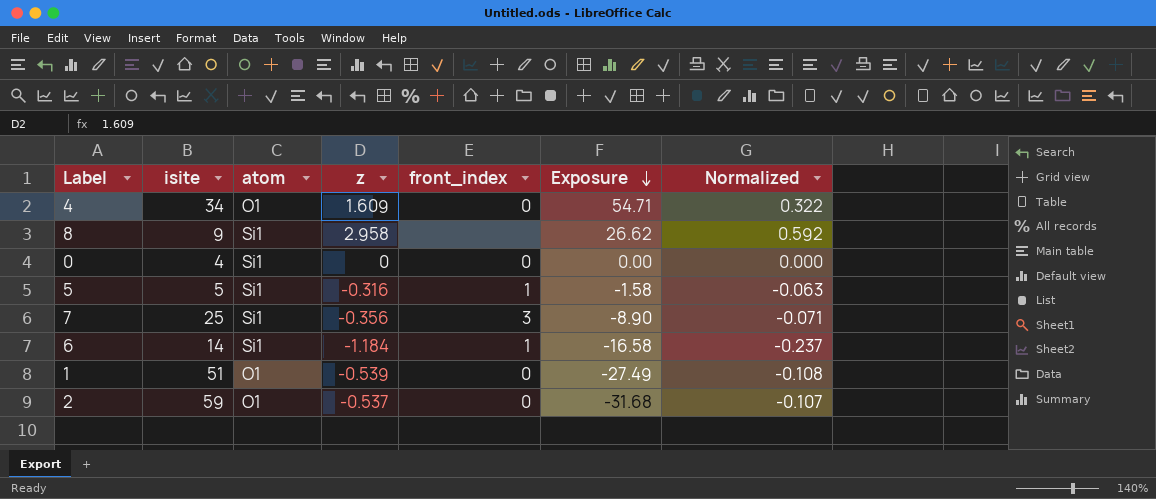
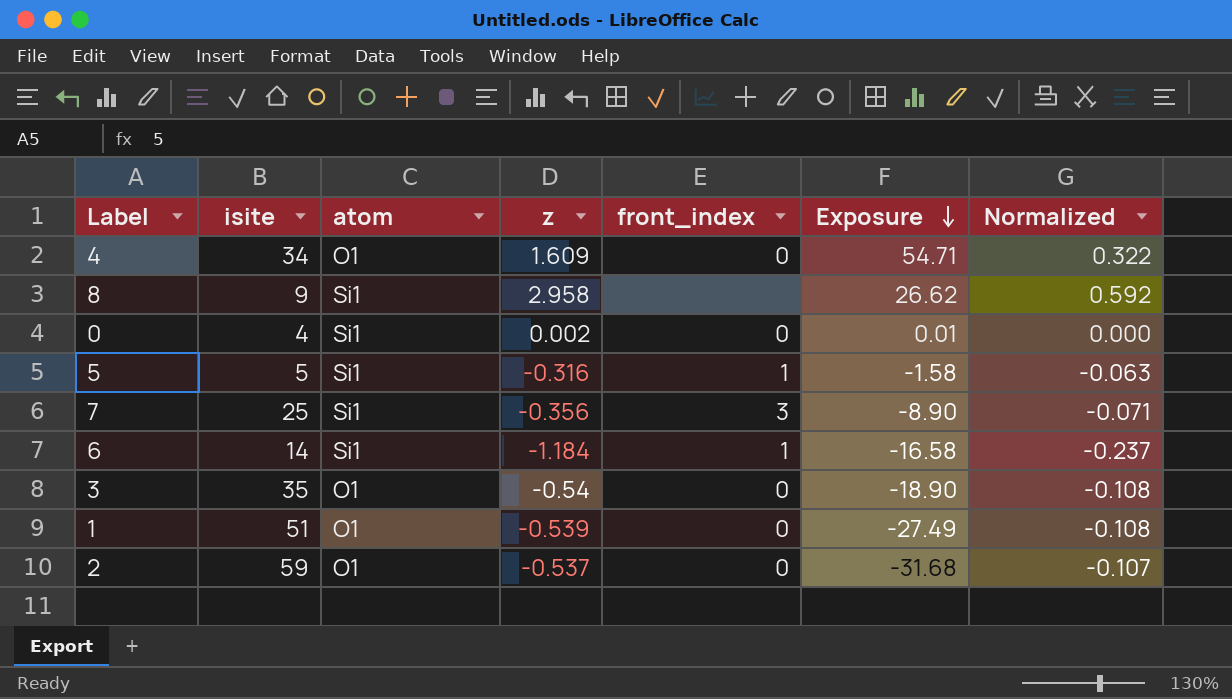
0 | z: 0 -> 0.002
0 | Exposure: 0.00 -> 0.01
row 3: none -> 35 | O1 | -0.54 | 0 | -18.90 | -0.108

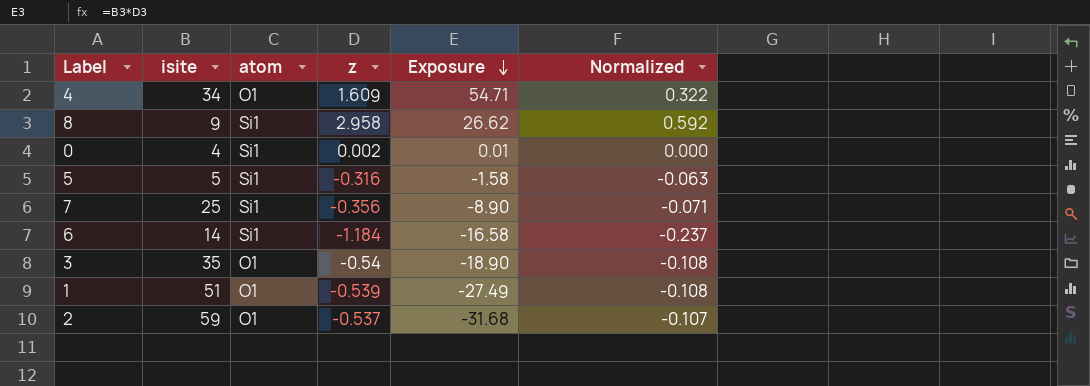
column front_index | position: 5 -> none

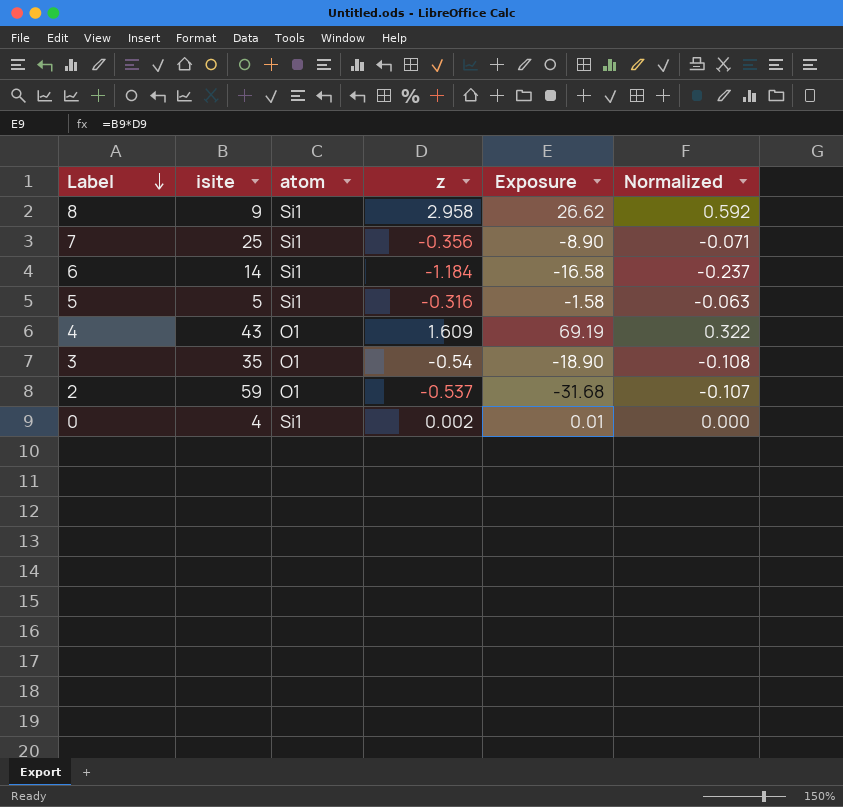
row order: Exposure descending -> Label descending
row 1: 51 | O1 | -0.539 | -27.49 | -0.108 -> none
4 | isite: 34 -> 43
4 | Exposure: 54.71 -> 69.19

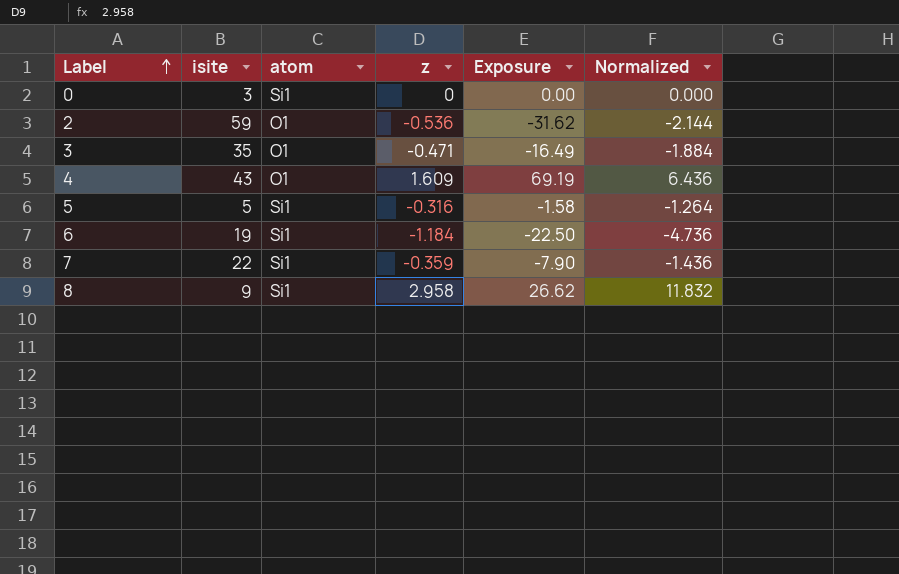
row order: Label descending -> Label ascending
column Normalized | formula: [z] * 0.2 -> [z] * 4
0 | isite: 4 -> 3
0 | z: 0.002 -> 0
0 | Exposure: 0.01 -> 0.00
2 | z: -0.537 -> -0.536
2 | Exposure: -31.68 -> -31.62
3 | z: -0.54 -> -0.471
3 | Exposure: -18.90 -> -16.49
6 | isite: 14 -> 19
6 | Exposure: -16.58 -> -22.50
7 | isite: 25 -> 22
7 | z: -0.356 -> -0.359
7 | Exposure: -8.90 -> -7.90

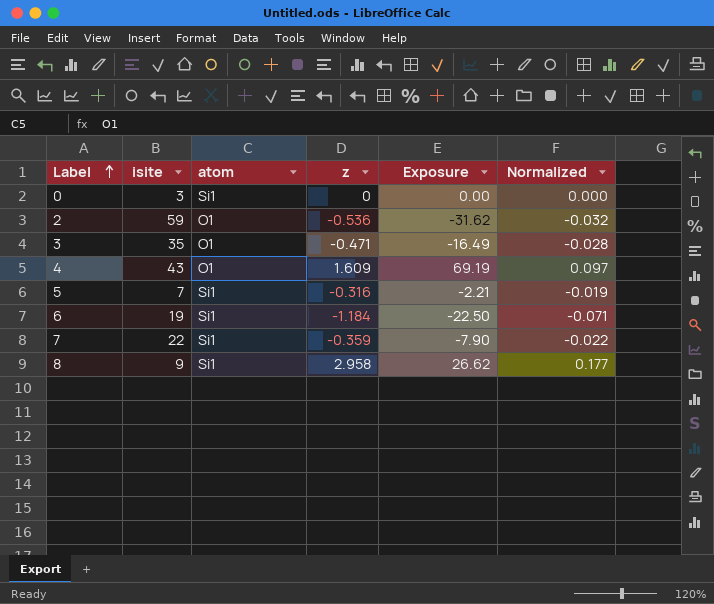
column Normalized | formula: [z] * 4 -> [z] * 0.06
5 | isite: 5 -> 7
5 | Exposure: -1.58 -> -2.21

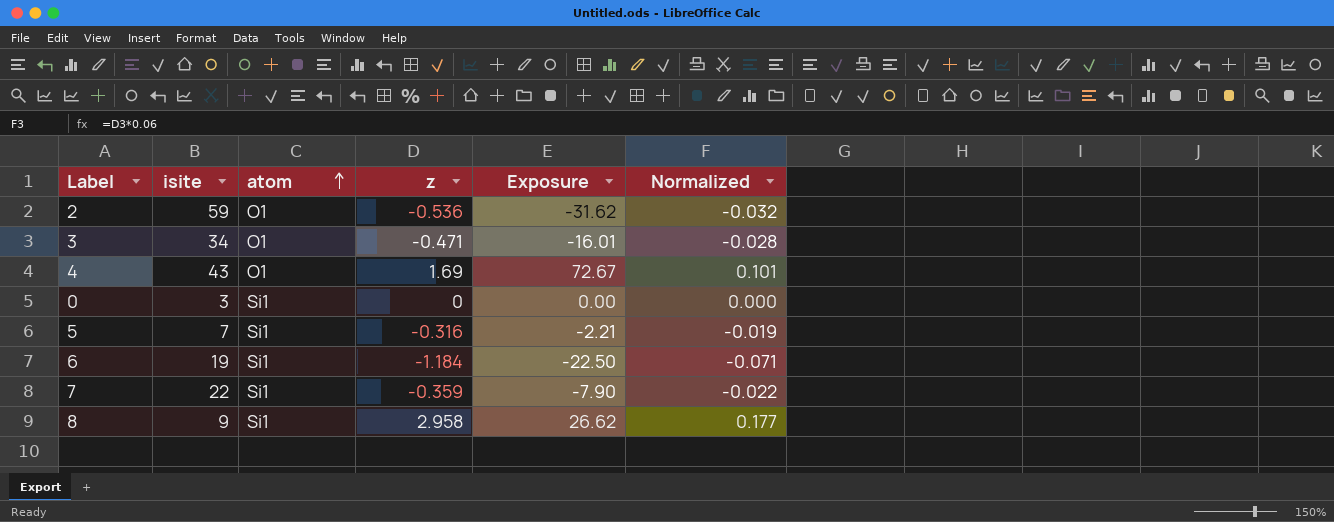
row order: Label ascending -> atom ascending
3 | isite: 35 -> 34
3 | Exposure: -16.49 -> -16.01
4 | z: 1.609 -> 1.69
4 | Exposure: 69.19 -> 72.67
4 | Normalized: 0.097 -> 0.101

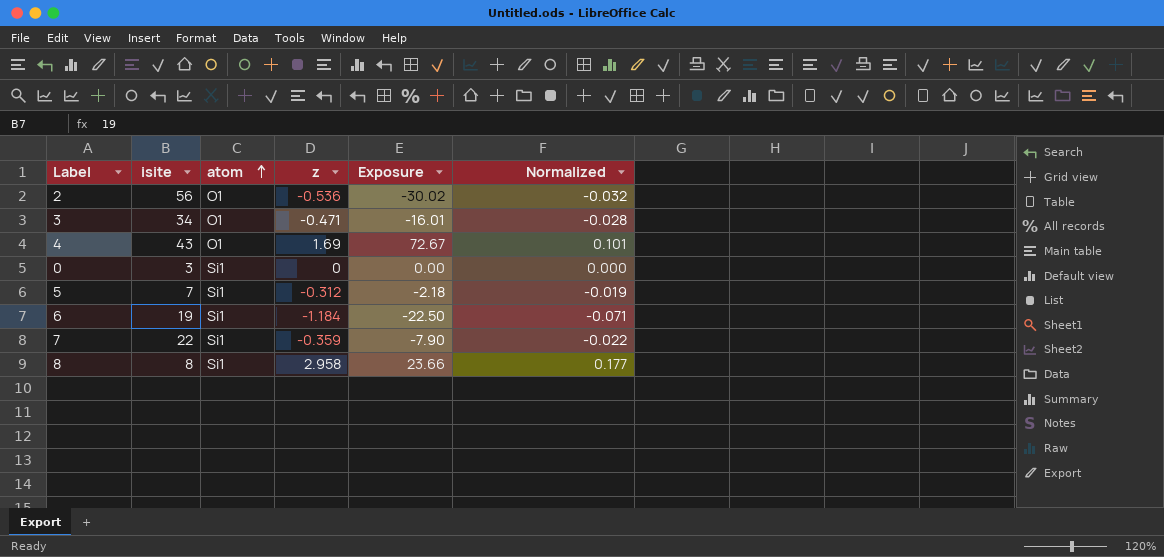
2 | isite: 59 -> 56
2 | Exposure: -31.62 -> -30.02
5 | z: -0.316 -> -0.312
5 | Exposure: -2.21 -> -2.18
8 | isite: 9 -> 8
8 | Exposure: 26.62 -> 23.66

